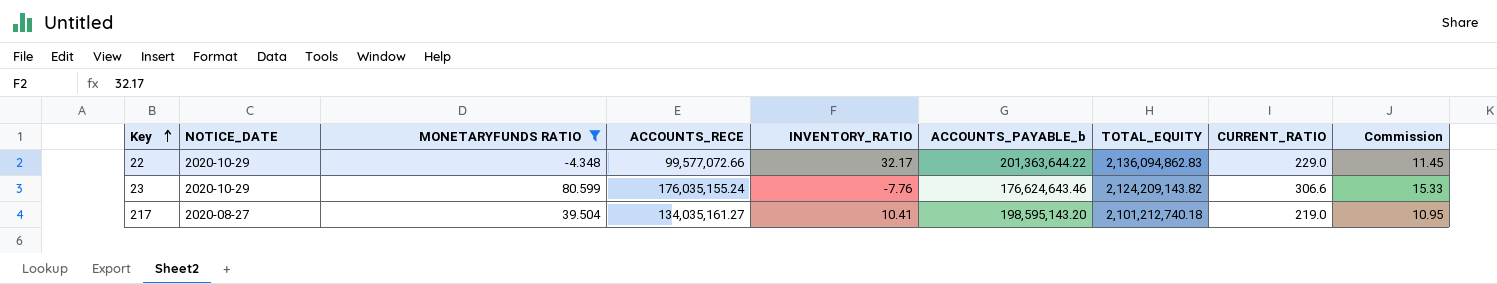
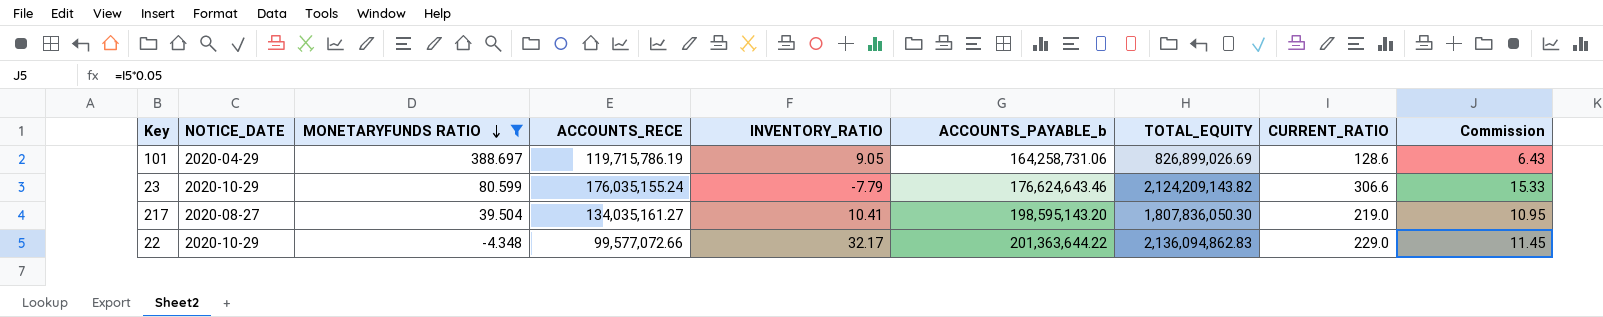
row order: Key ascending -> MONETARYFUNDS RATIO descending
row 101: none -> 2020-04-29 | 388.697 | 119,715,786.19 | 9.05 | 164,258,731.06 | 826,899,026.69 | 128.6 | 6.43
23 | INVENTORY_RATIO: -7.76 -> -7.79
217 | TOTAL_EQUITY: 2,101,212,740.18 -> 1,807,836,050.30

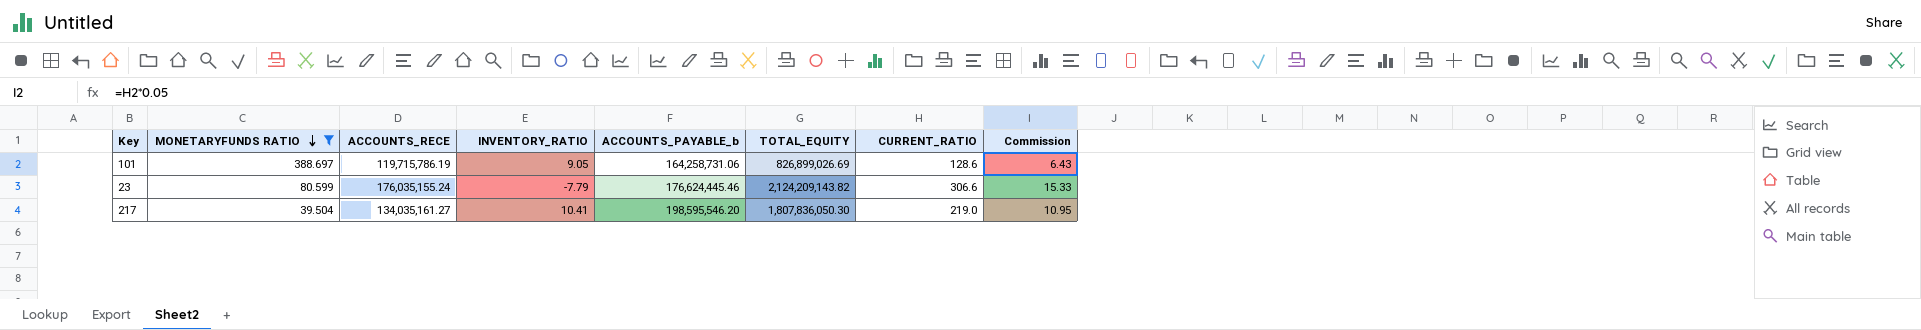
column NOTICE_DATE | position: 2 -> none
row 22: 2020-10-29 | -4.348 | 99,577,072.66 | 32.17 | 201,363,644.22 | 2,136,094,862.83 | 229.0 | 11.45 -> none
23 | ACCOUNTS_PAYABLE_b: 176,624,643.46 -> 176,624,445.46
217 | ACCOUNTS_PAYABLE_b: 198,595,143.20 -> 198,595,546.20

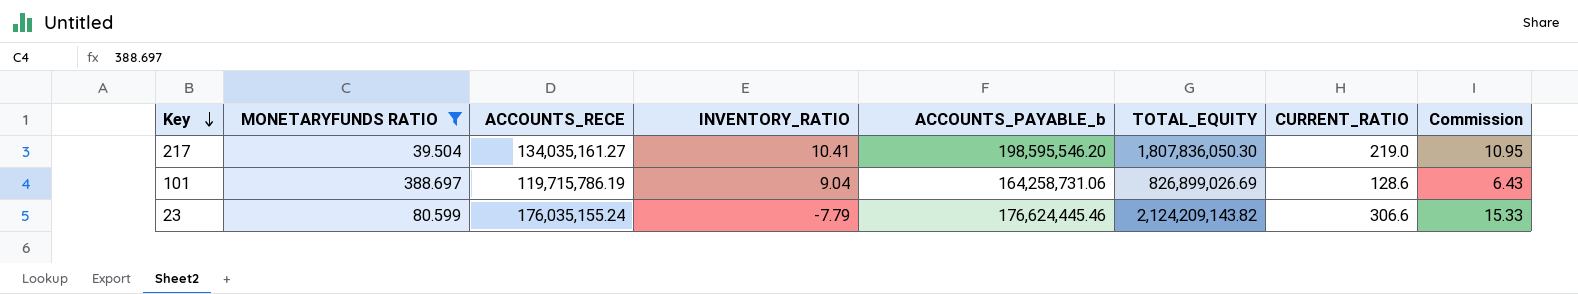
row order: MONETARYFUNDS RATIO descending -> Key descending
101 | INVENTORY_RATIO: 9.05 -> 9.04

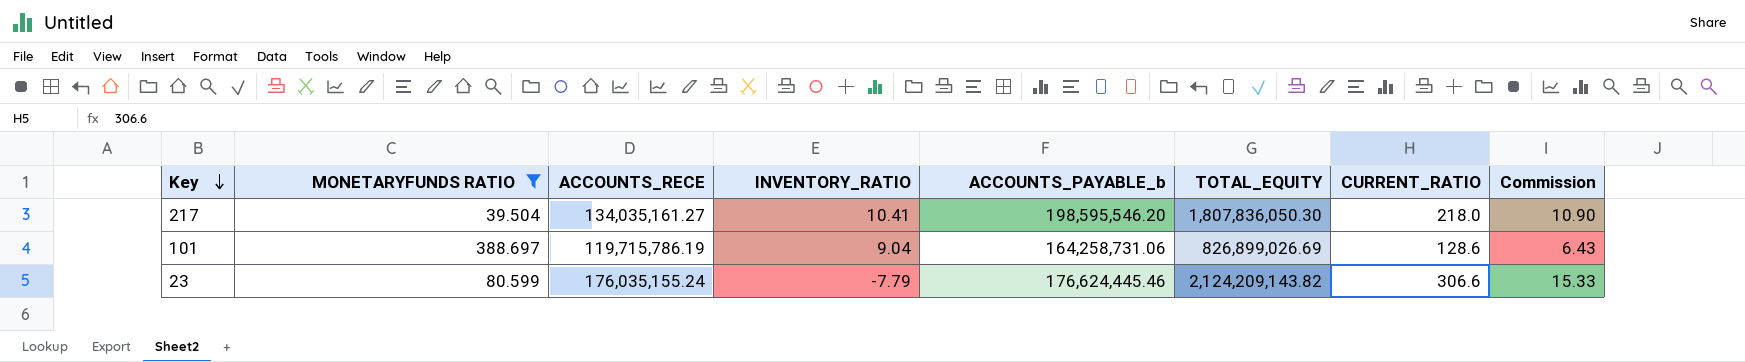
217 | CURRENT_RATIO: 219.0 -> 218.0
217 | Commission: 10.95 -> 10.90

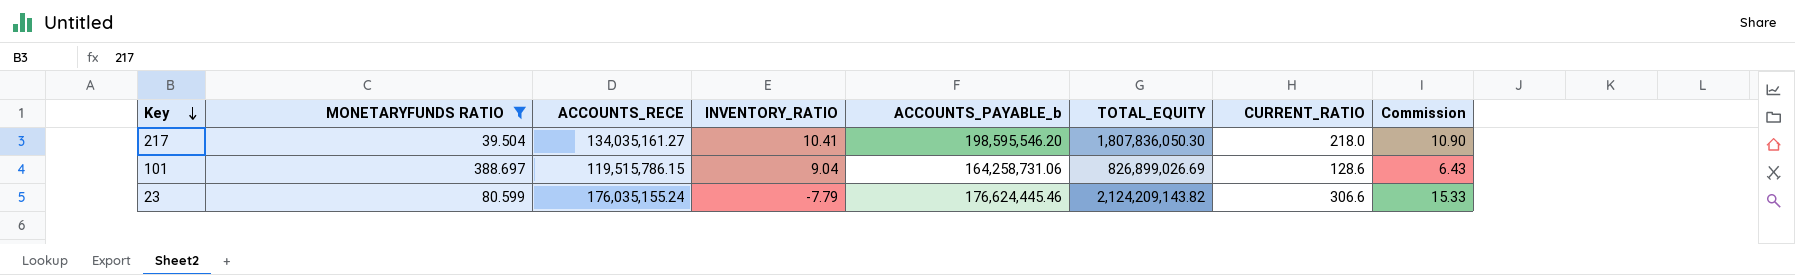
101 | ACCOUNTS_RECE: 119,715,786.19 -> 119,515,786.15

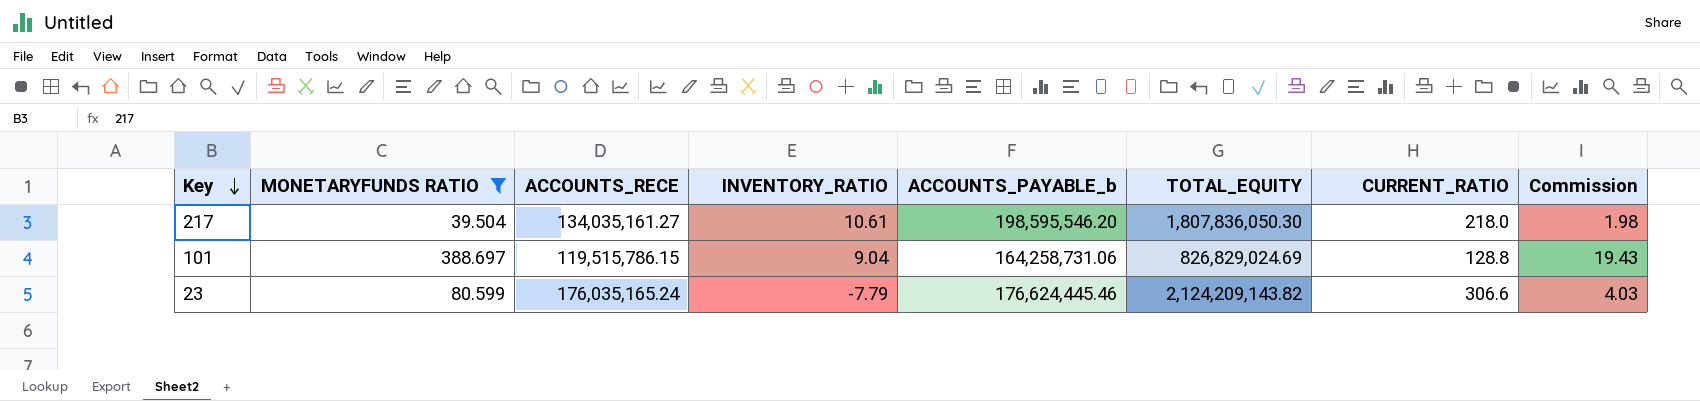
column Commission | formula: [CURRENT_RATIO] * 0.05 -> [MONETARYFUNDS RATIO] * 0.05
217 | INVENTORY_RATIO: 10.41 -> 10.61
101 | TOTAL_EQUITY: 826,899,026.69 -> 826,829,024.69
101 | CURRENT_RATIO: 128.6 -> 128.8
23 | ACCOUNTS_RECE: 176,035,155.24 -> 176,035,165.24

